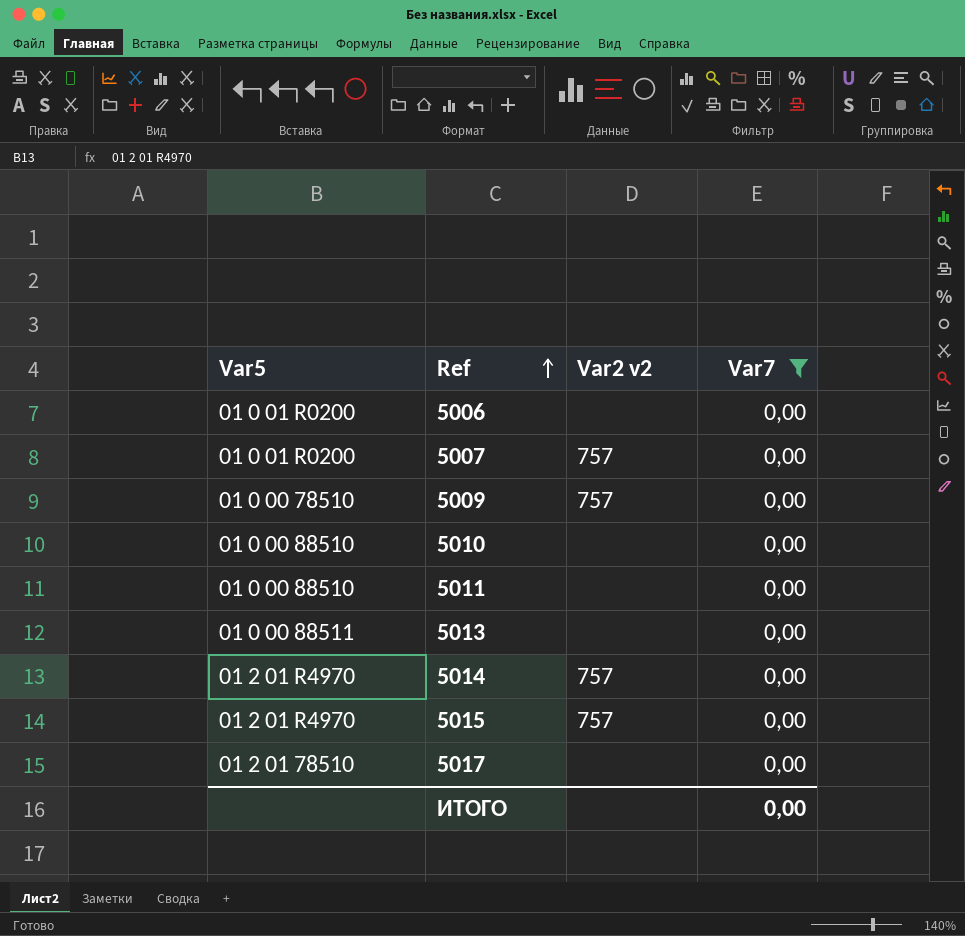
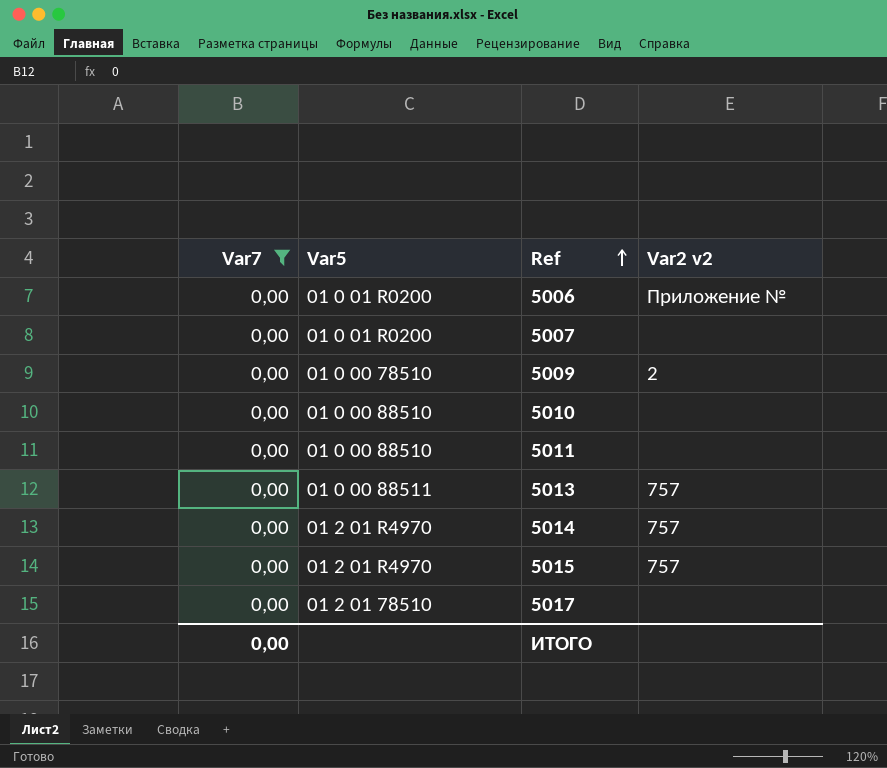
column Var7 | position: 4 -> 1
5006 | Var2 v2: none -> Приложение №
5007 | Var2 v2: 757 -> none
5009 | Var2 v2: 757 -> 2
5013 | Var2 v2: none -> 757

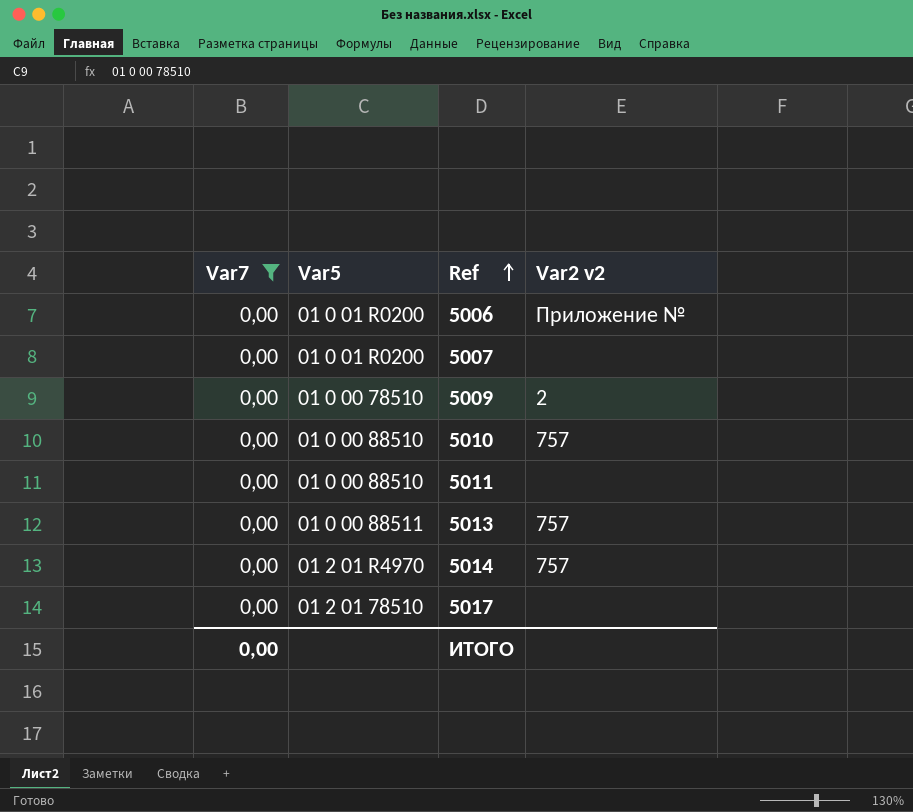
row 5015: 0,00 | 01 2 01 R4970 | 757 -> none
5010 | Var2 v2: none -> 757

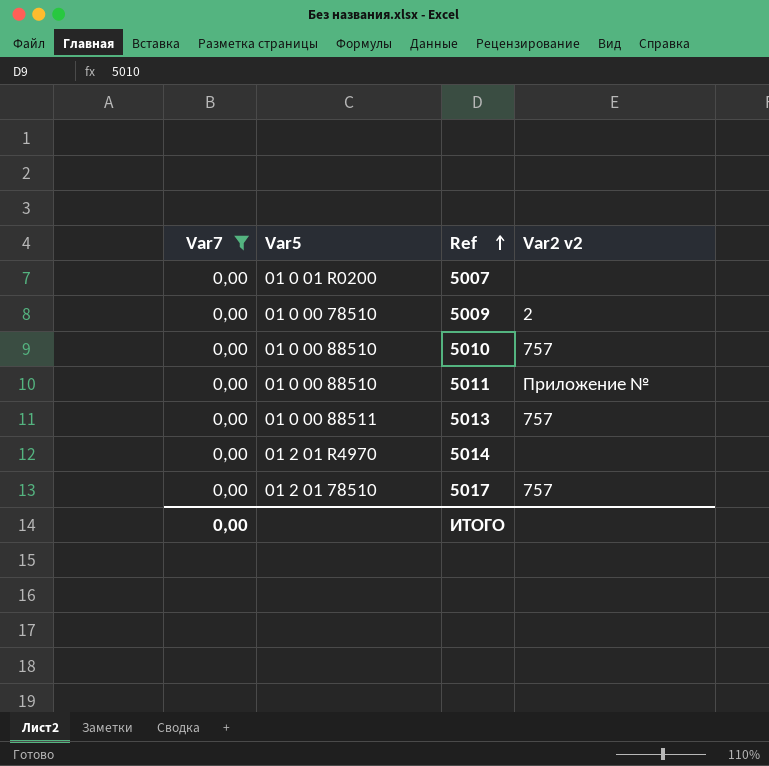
row 5006: 0,00 | 01 0 01 R0200 | Приложение № -> none
5011 | Var2 v2: none -> Приложение №
5014 | Var2 v2: 757 -> none
5017 | Var2 v2: none -> 757

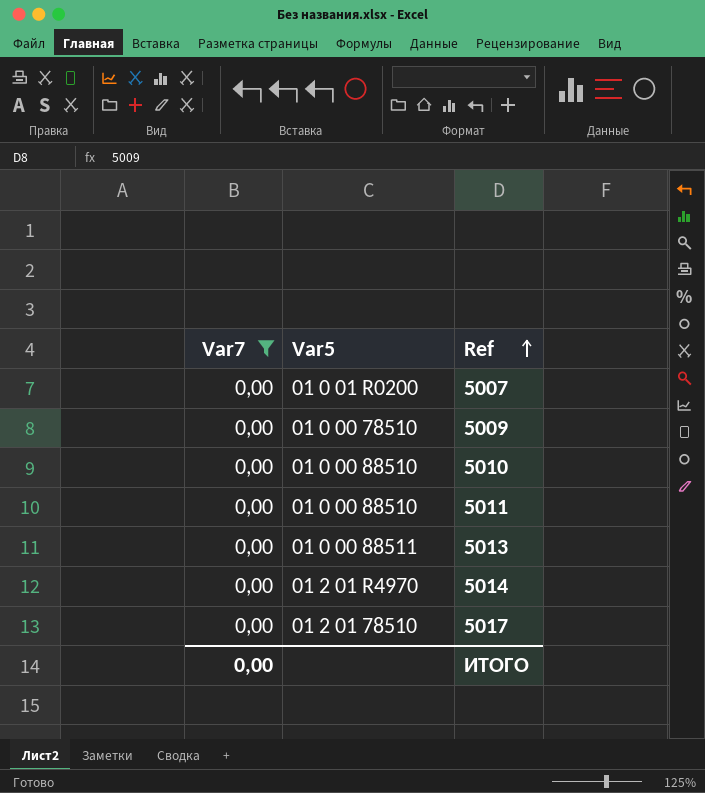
column Var2 v2 | position: 4 -> none

